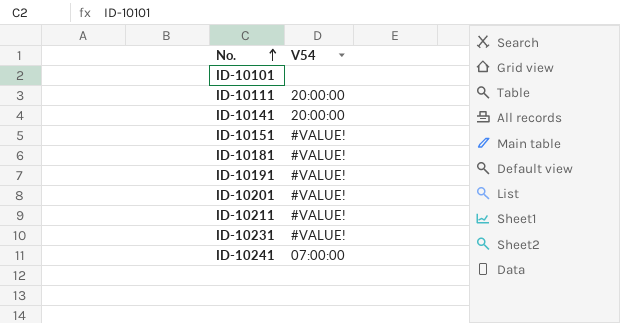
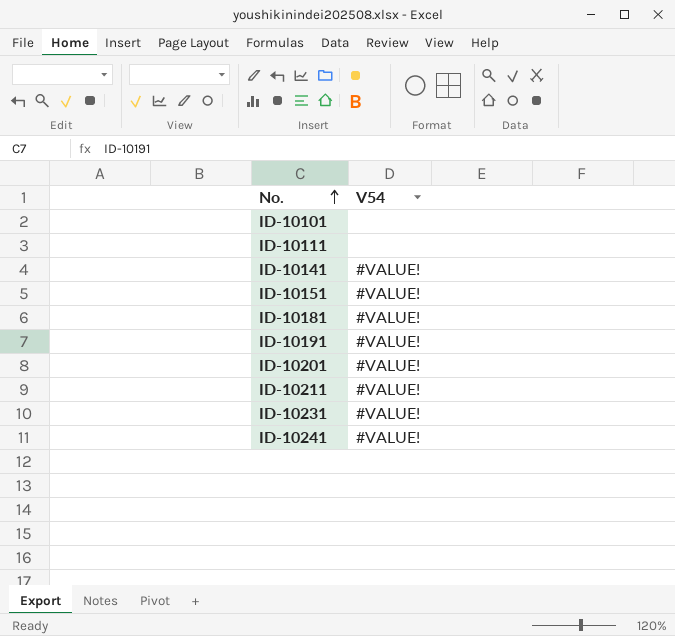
ID-10111 | V54: 20:00:00 -> none
ID-10141 | V54: 20:00:00 -> #VALUE!
ID-10241 | V54: 07:00:00 -> #VALUE!

